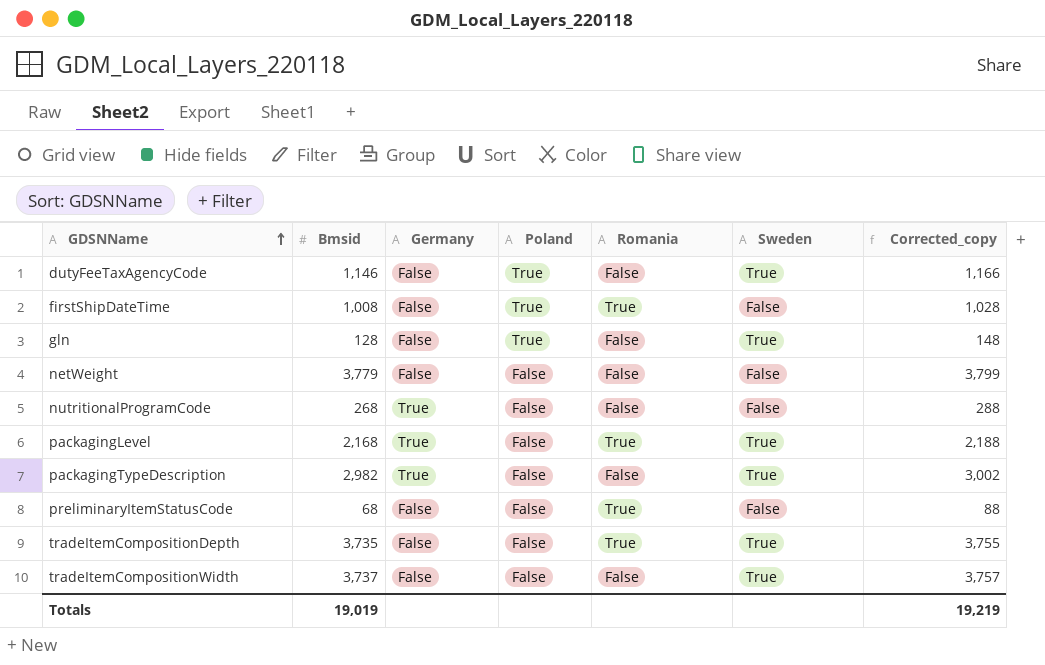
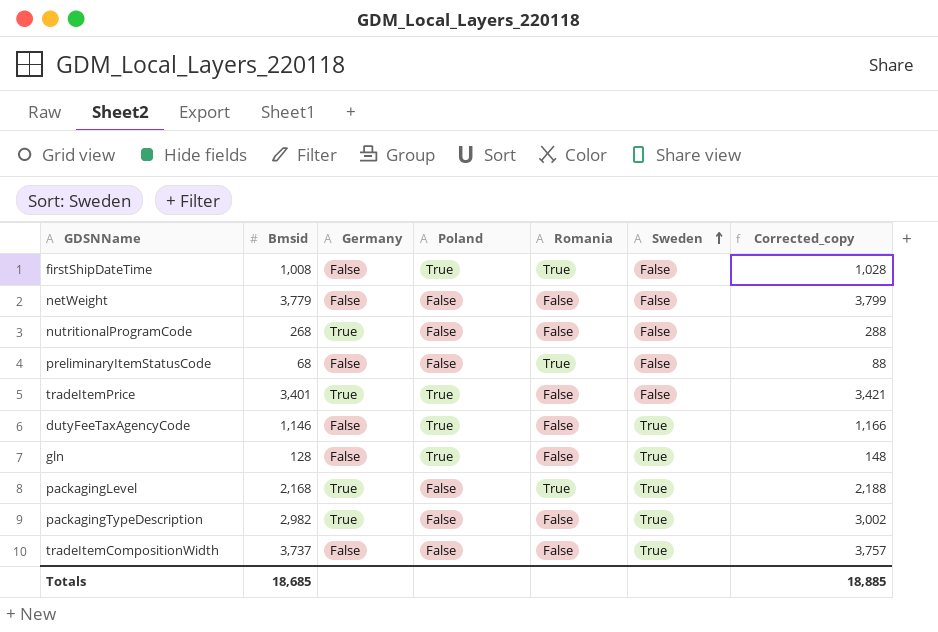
row order: GDSNName ascending -> Sweden ascending
row tradeItemCompositionDepth: 3,735 | False | False | True | True | 3,755 -> none
row tradeItemPrice: none -> 3,401 | True | True | False | False | 3,421
Totals | Bmsid: 19,019 -> 18,685
Totals | Corrected_copy: 19,219 -> 18,885

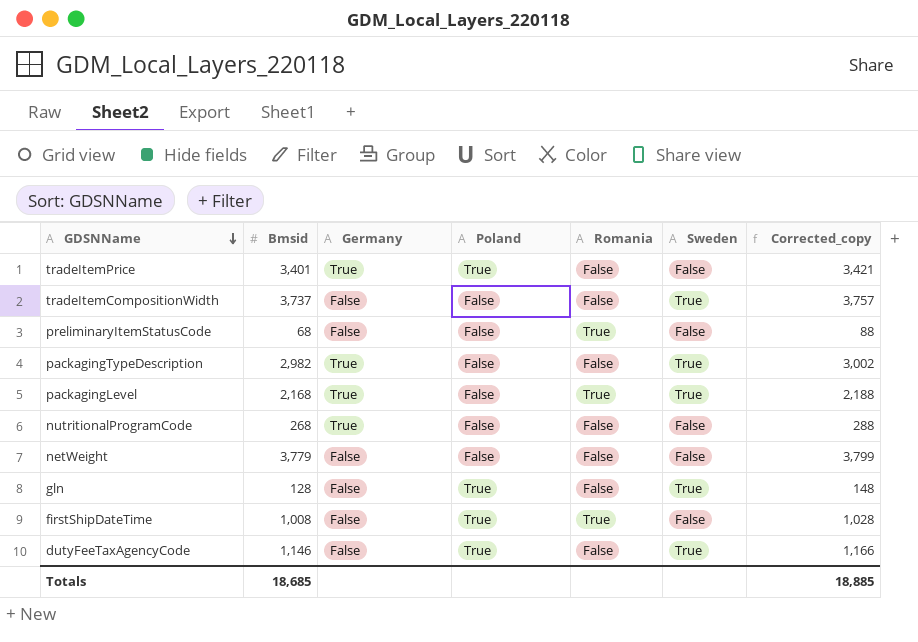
row order: Sweden ascending -> GDSNName descending

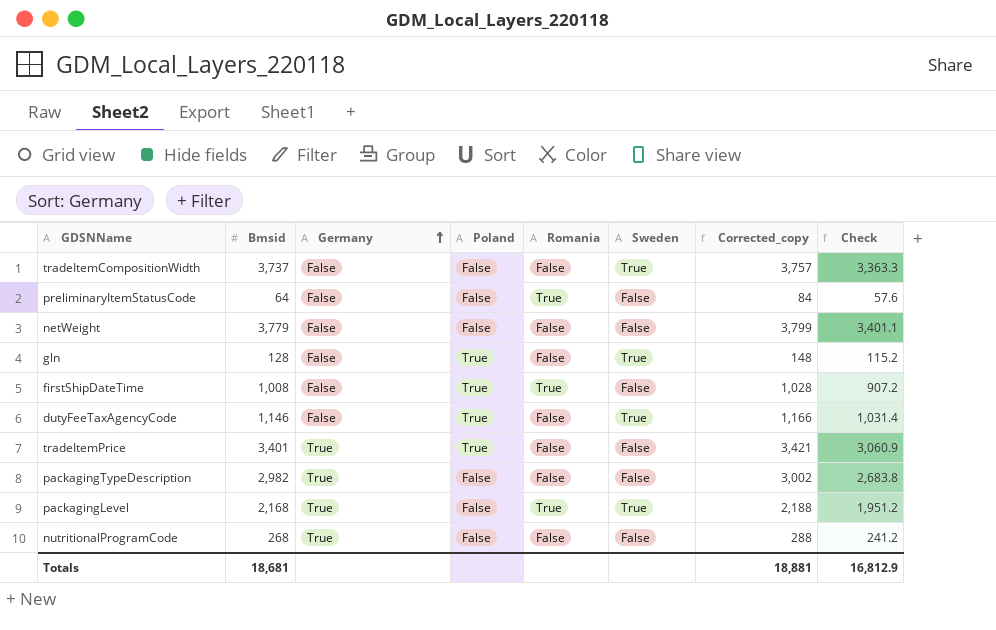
row order: GDSNName descending -> Germany ascending
column Check | formula: none -> [Bmsid] * 0.9
preliminaryItemStatusCode | Bmsid: 68 -> 64
preliminaryItemStatusCode | Corrected_copy: 88 -> 84
packagingTypeDescription | Sweden: True -> False
Totals | Bmsid: 18,685 -> 18,681
Totals | Corrected_copy: 18,885 -> 18,881

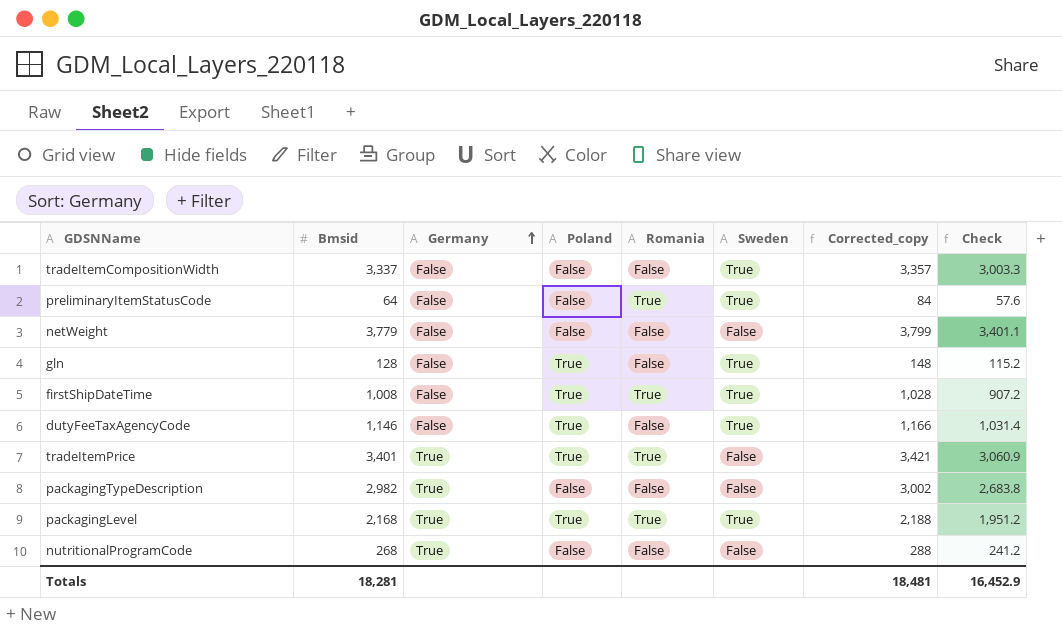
tradeItemCompositionWidth | Bmsid: 3,737 -> 3,337
tradeItemCompositionWidth | Corrected_copy: 3,757 -> 3,357
tradeItemCompositionWidth | Check: 3,363.3 -> 3,003.3
preliminaryItemStatusCode | Sweden: False -> True
firstShipDateTime | Sweden: False -> True
tradeItemPrice | Romania: False -> True
packagingLevel | Poland: False -> True
Totals | Bmsid: 18,681 -> 18,281
Totals | Corrected_copy: 18,881 -> 18,481
Totals | Check: 16,812.9 -> 16,452.9

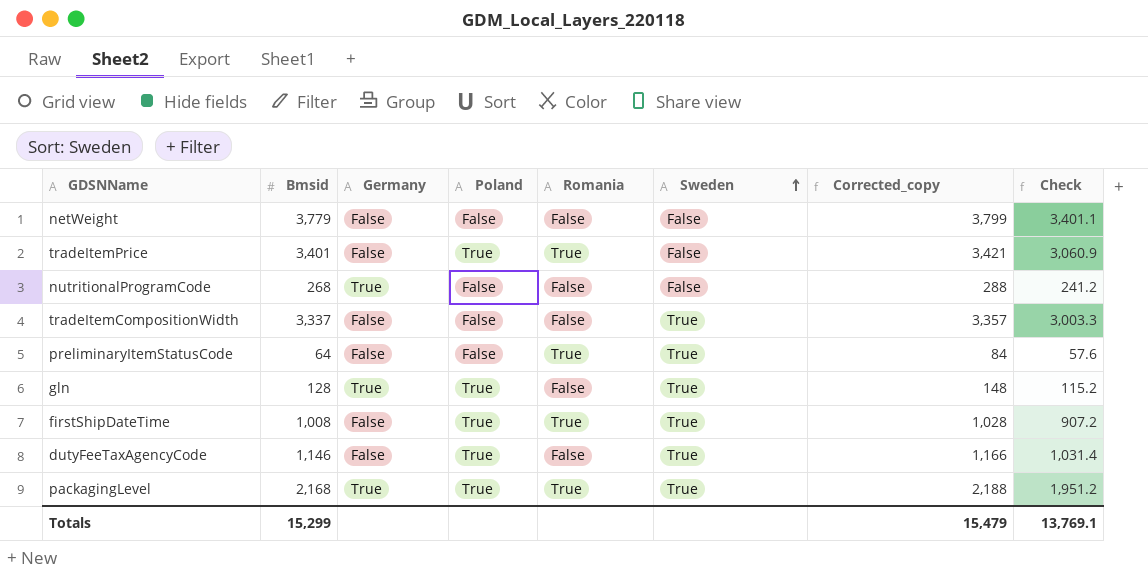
row order: Germany ascending -> Sweden ascending
row packagingTypeDescription: 2,982 | True | False | False | False | 3,002 | 2,683.8 -> none
tradeItemPrice | Germany: True -> False
gln | Germany: False -> True
Totals | Bmsid: 18,281 -> 15,299
Totals | Corrected_copy: 18,481 -> 15,479
Totals | Check: 16,452.9 -> 13,769.1

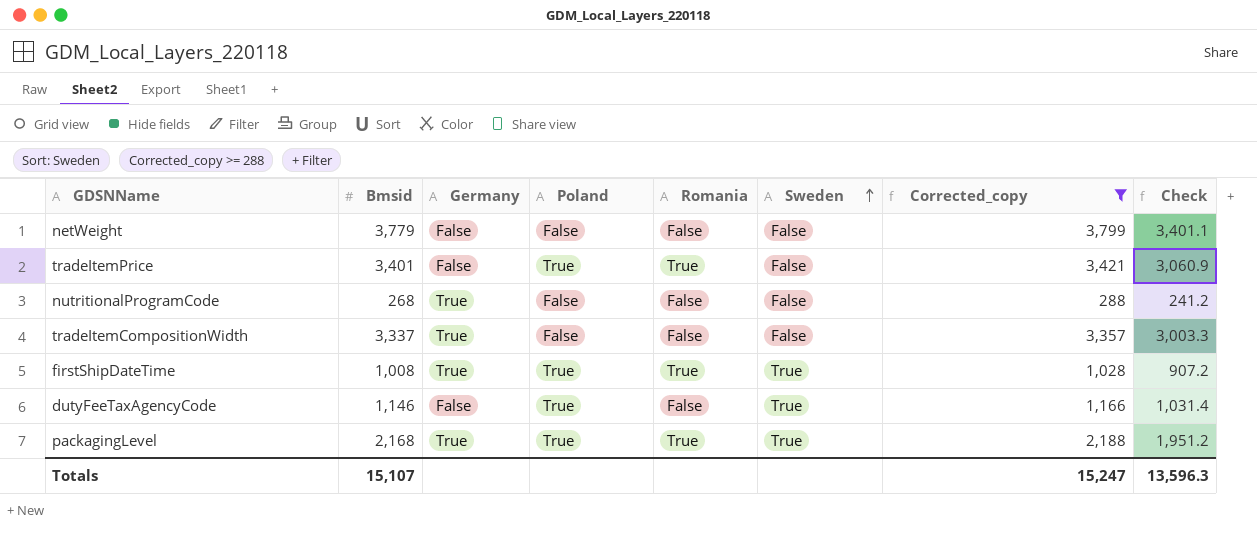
filter: none -> Corrected_copy >= 288
tradeItemCompositionWidth | Germany: False -> True
tradeItemCompositionWidth | Sweden: True -> False
firstShipDateTime | Germany: False -> True
Totals | Bmsid: 15,299 -> 15,107
Totals | Corrected_copy: 15,479 -> 15,247
Totals | Check: 13,769.1 -> 13,596.3

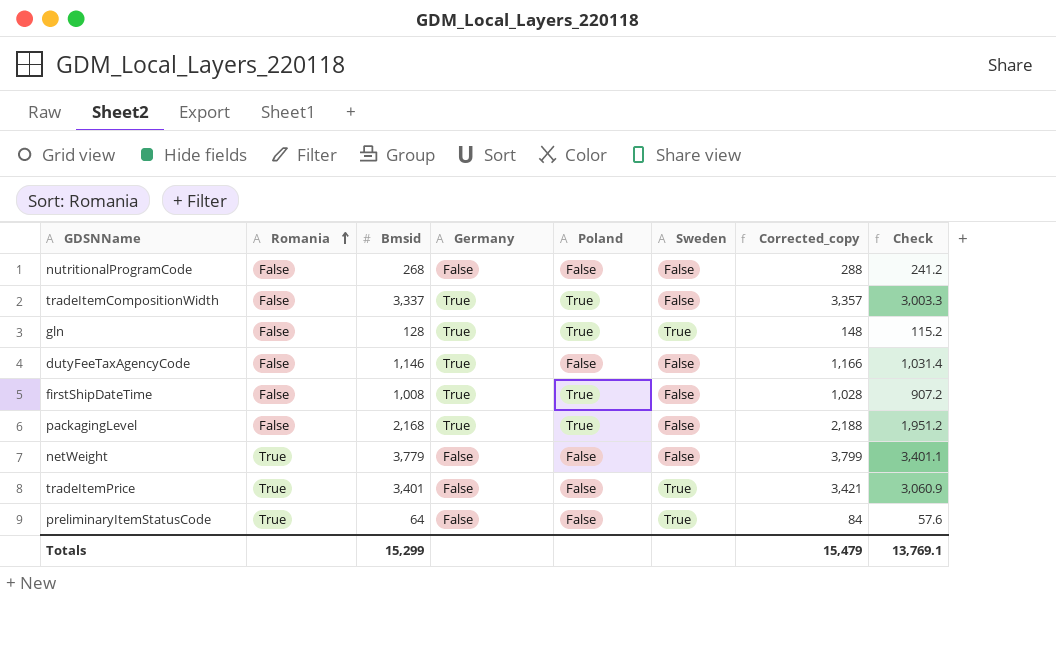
filter: Corrected_copy >= 288 -> none
row order: Sweden ascending -> Romania ascending
column Romania | position: 5 -> 2
nutritionalProgramCode | Germany: True -> False
tradeItemCompositionWidth | Poland: False -> True
dutyFeeTaxAgencyCode | Germany: False -> True
dutyFeeTaxAgencyCode | Poland: True -> False
dutyFeeTaxAgencyCode | Sweden: True -> False
firstShipDateTime | Romania: True -> False
firstShipDateTime | Sweden: True -> False
packagingLevel | Romania: True -> False
packagingLevel | Sweden: True -> False
netWeight | Romania: False -> True
tradeItemPrice | Poland: True -> False
tradeItemPrice | Sweden: False -> True
Totals | Bmsid: 15,107 -> 15,299
Totals | Corrected_copy: 15,247 -> 15,479
Totals | Check: 13,596.3 -> 13,769.1

